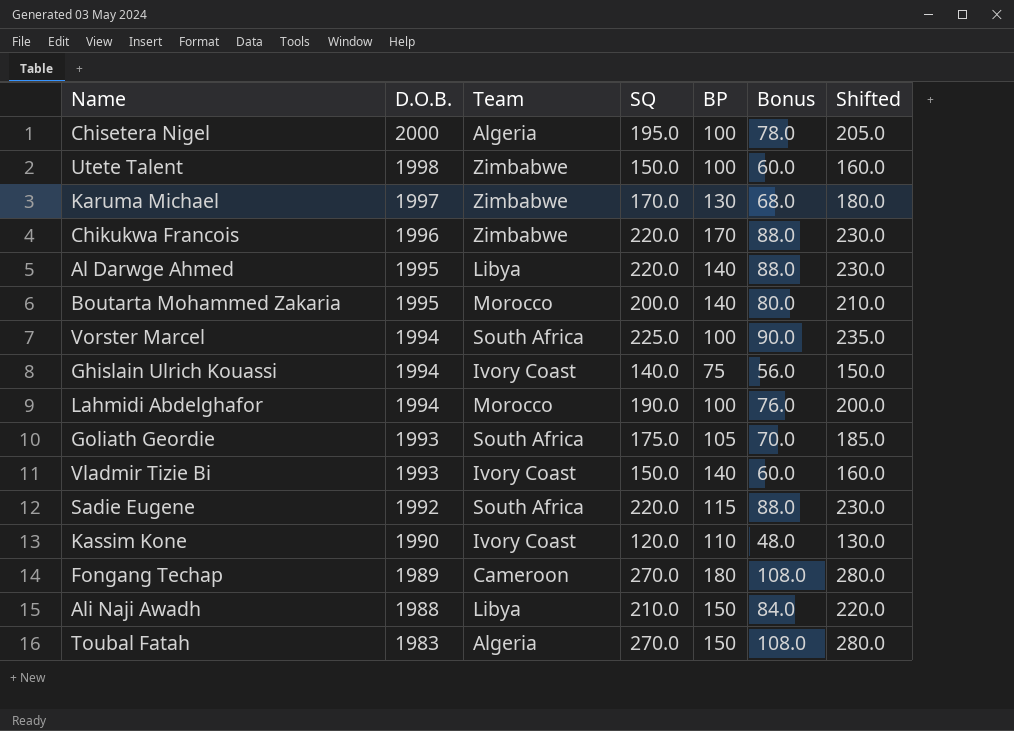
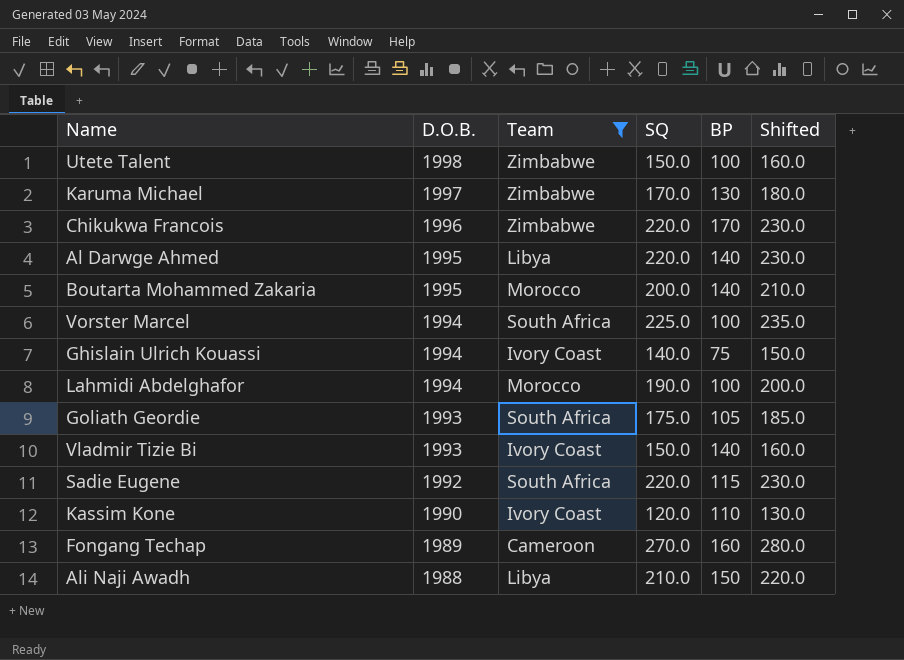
filter: none -> Team != Algeria
column Bonus | formula: [SQ] * 0.4 -> none
Fongang Techap | BP: 180 -> 160

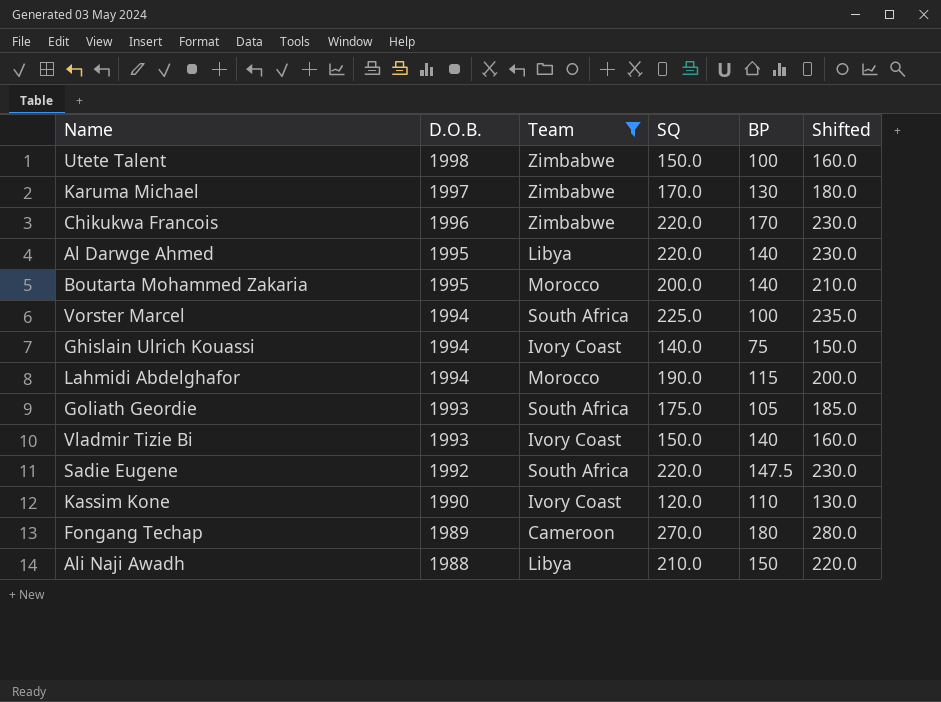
Lahmidi Abdelghafor | BP: 100 -> 115
Sadie Eugene | BP: 115 -> 147.5
Fongang Techap | BP: 160 -> 180

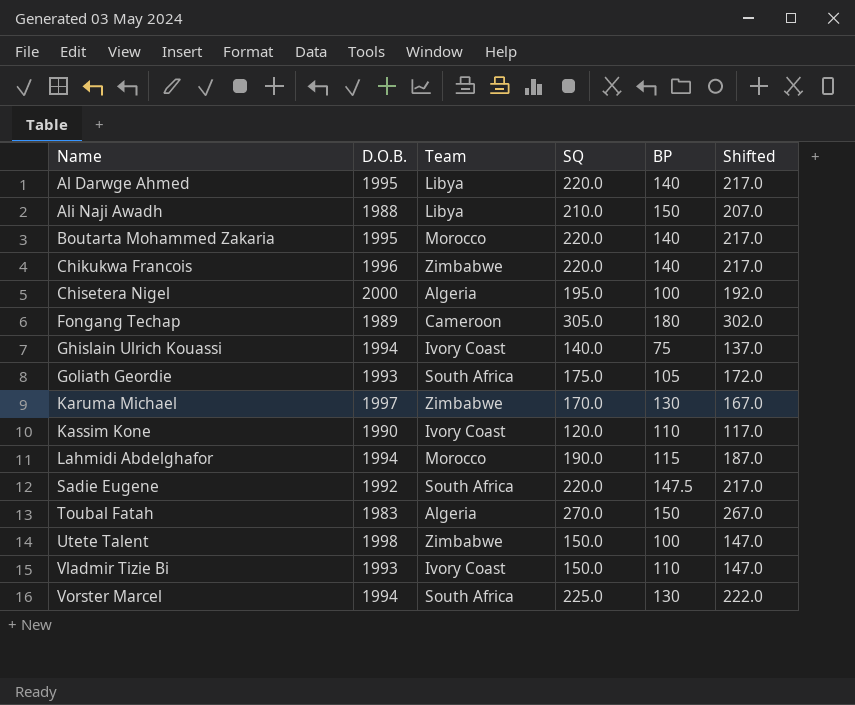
filter: Team != Algeria -> none
row order: D.O.B. descending -> Name ascending
column Shifted | formula: [SQ] + 10 -> [SQ] - 3
Boutarta Mohammed Zakaria | SQ: 200.0 -> 220.0
Chikukwa Francois | BP: 170 -> 140
Fongang Techap | SQ: 270.0 -> 305.0
Vladmir Tizie Bi | BP: 140 -> 110
Vorster Marcel | BP: 100 -> 130

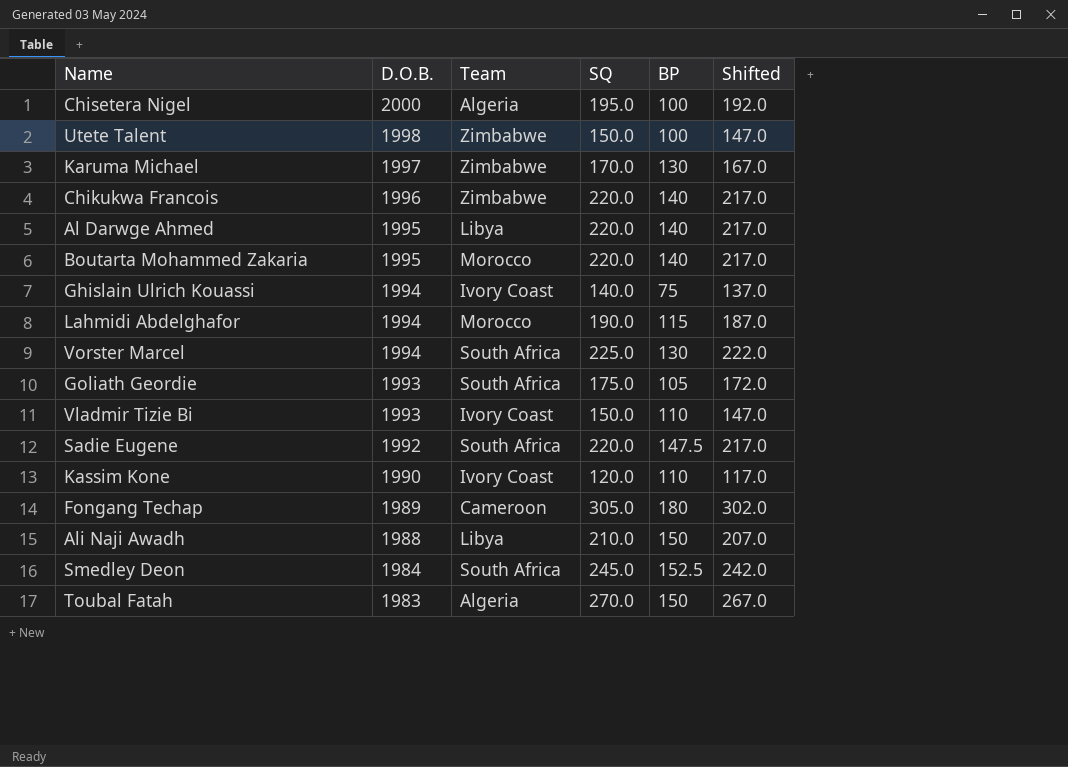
row order: Name ascending -> D.O.B. descending
row Smedley Deon: none -> 1984 | South Africa | 245.0 | 152.5 | 242.0

